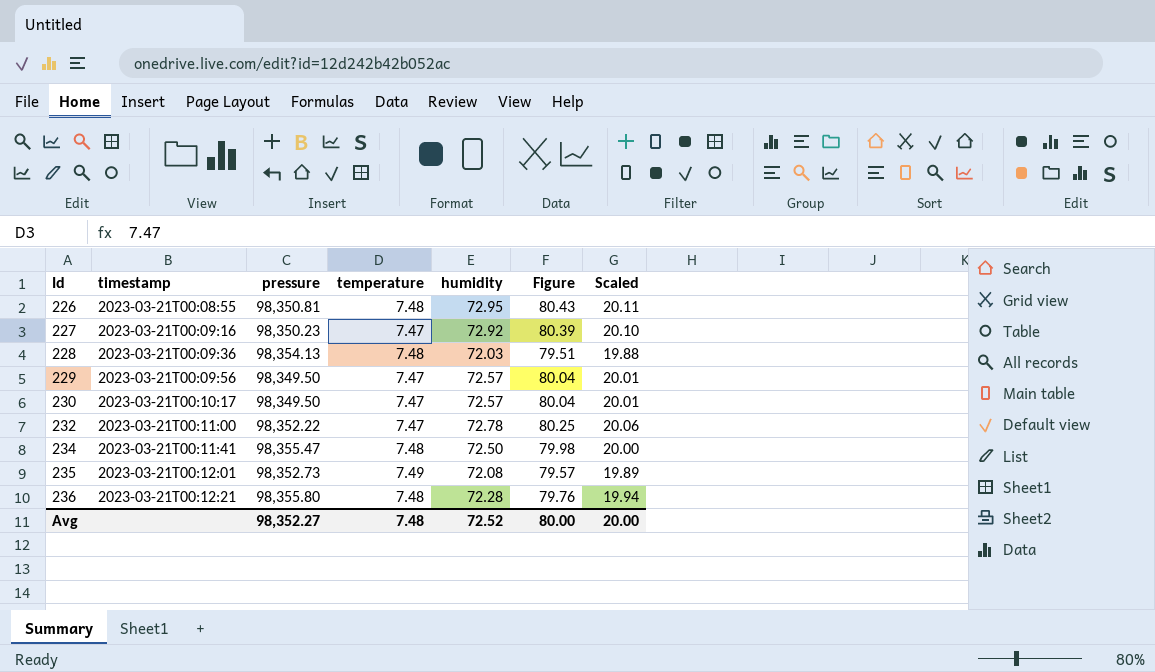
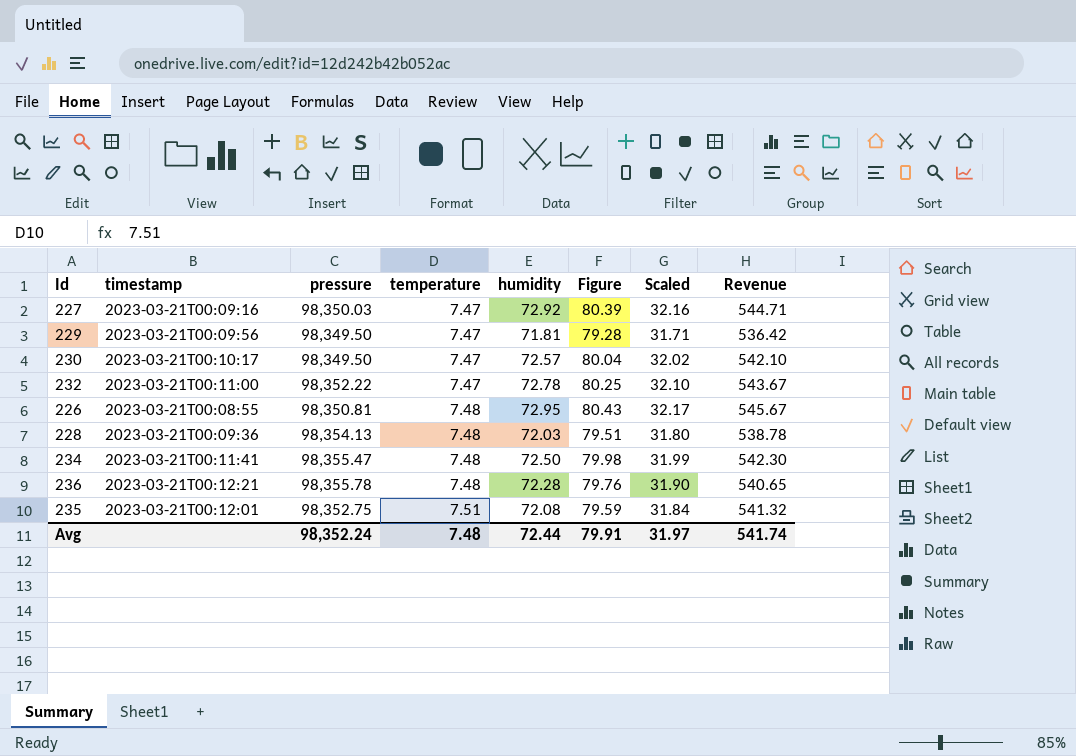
row order: Id ascending -> temperature ascending
column Scaled | formula: [Figure] * 0.25 -> [Figure] * 0.4
column Revenue | formula: none -> [temperature] * [humidity]
227 | pressure: 98,350.23 -> 98,350.03
229 | humidity: 72.57 -> 71.81
229 | Figure: 80.04 -> 79.28
236 | pressure: 98,355.80 -> 98,355.78
235 | pressure: 98,352.73 -> 98,352.75
235 | temperature: 7.49 -> 7.51
235 | Figure: 79.57 -> 79.59
Avg | pressure: 98,352.27 -> 98,352.24
Avg | humidity: 72.52 -> 72.44
Avg | Figure: 80.00 -> 79.91
Avg | Scaled: 20.00 -> 31.97

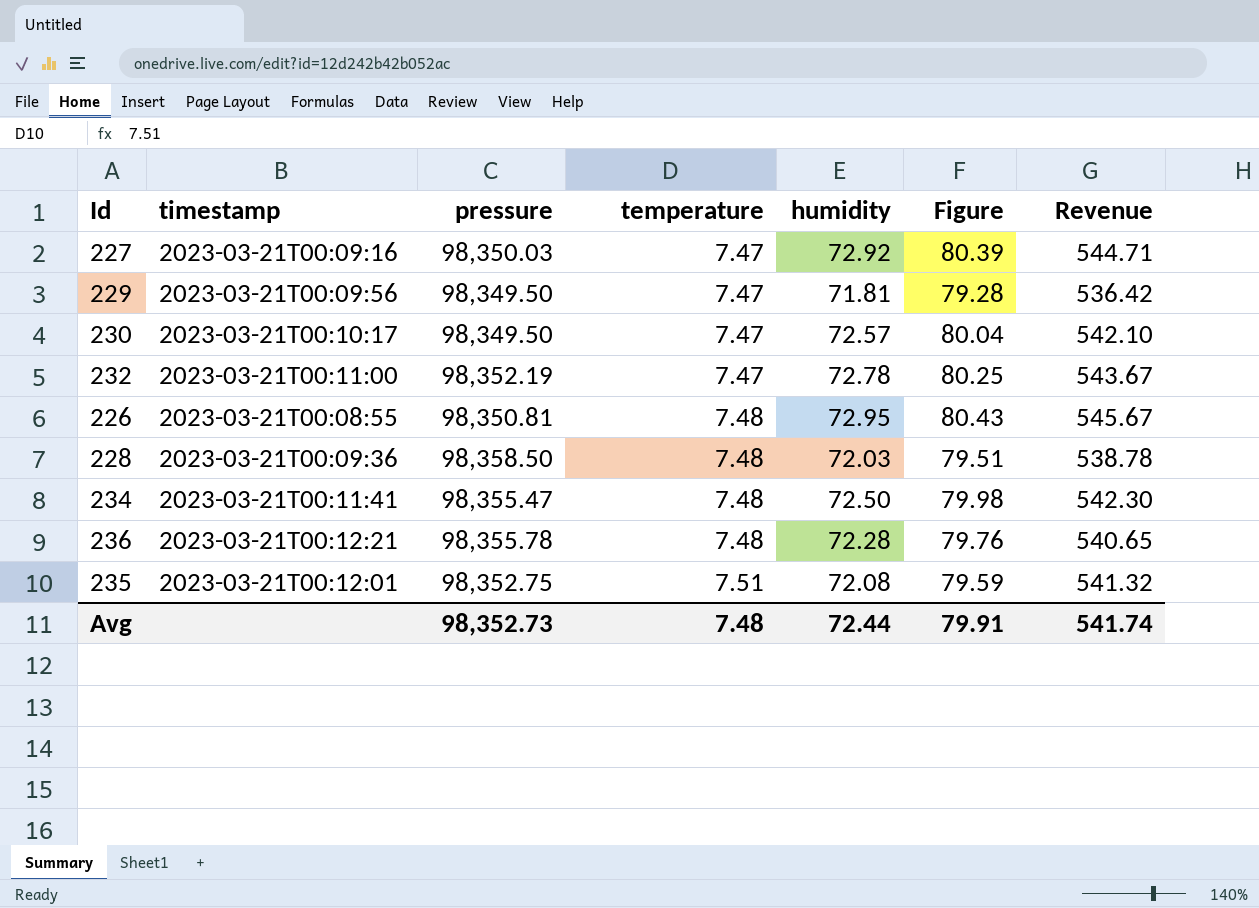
column Scaled | formula: [Figure] * 0.4 -> none
232 | pressure: 98,352.22 -> 98,352.19
228 | pressure: 98,354.13 -> 98,358.50
Avg | pressure: 98,352.24 -> 98,352.73

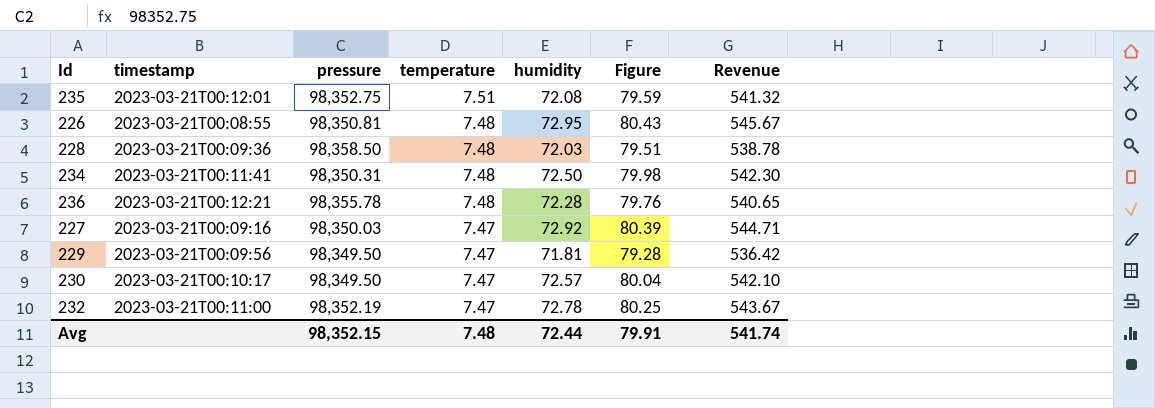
row order: temperature ascending -> temperature descending
234 | pressure: 98,355.47 -> 98,350.31
Avg | pressure: 98,352.73 -> 98,352.15

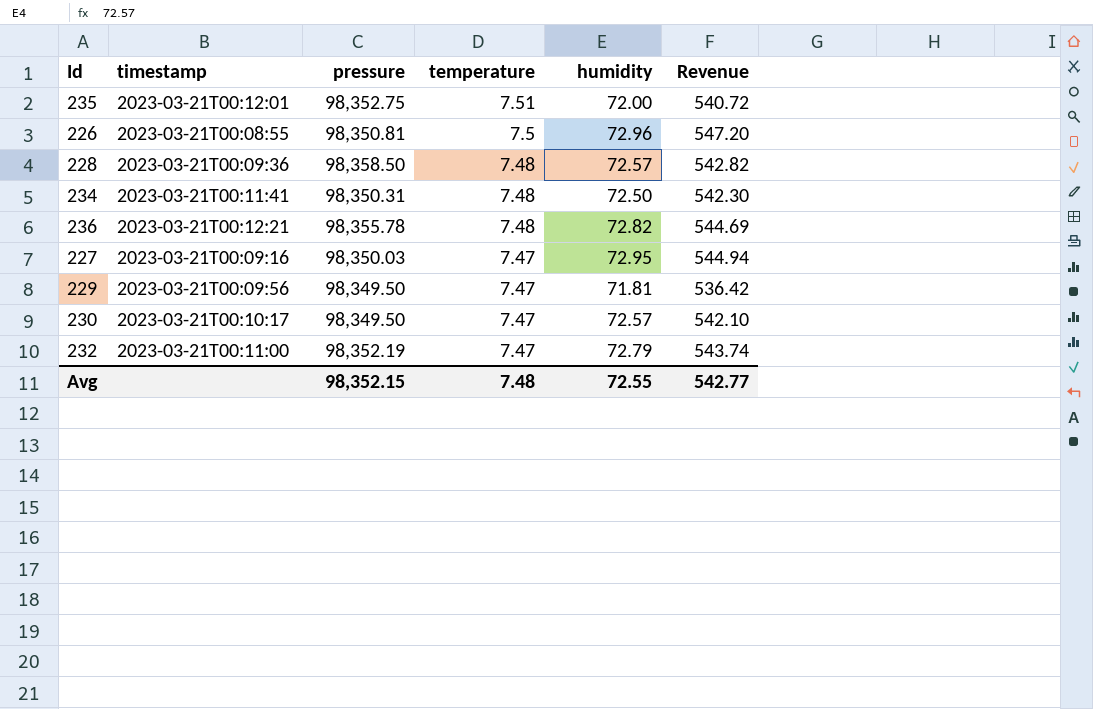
column Figure | formula: [temperature] + [humidity] -> none
235 | humidity: 72.08 -> 72.00
235 | Revenue: 541.32 -> 540.72
226 | temperature: 7.48 -> 7.5
226 | humidity: 72.95 -> 72.96
226 | Revenue: 545.67 -> 547.20
228 | humidity: 72.03 -> 72.57
228 | Revenue: 538.78 -> 542.82
236 | humidity: 72.28 -> 72.82
236 | Revenue: 540.65 -> 544.69
227 | humidity: 72.92 -> 72.95
227 | Revenue: 544.71 -> 544.94
232 | humidity: 72.78 -> 72.79
232 | Revenue: 543.67 -> 543.74
Avg | humidity: 72.44 -> 72.55
Avg | Revenue: 541.74 -> 542.77

